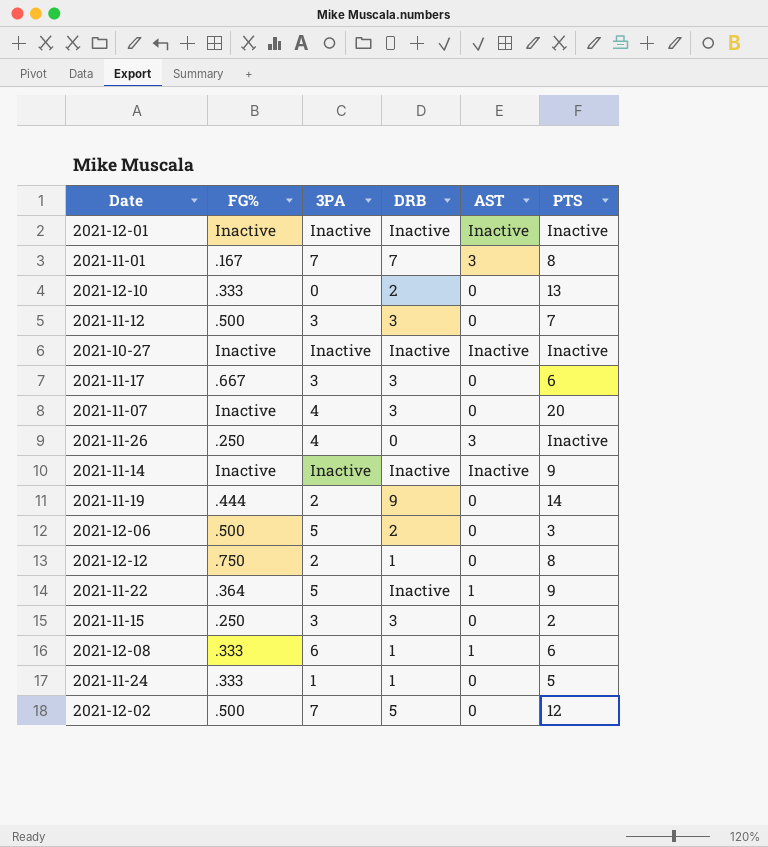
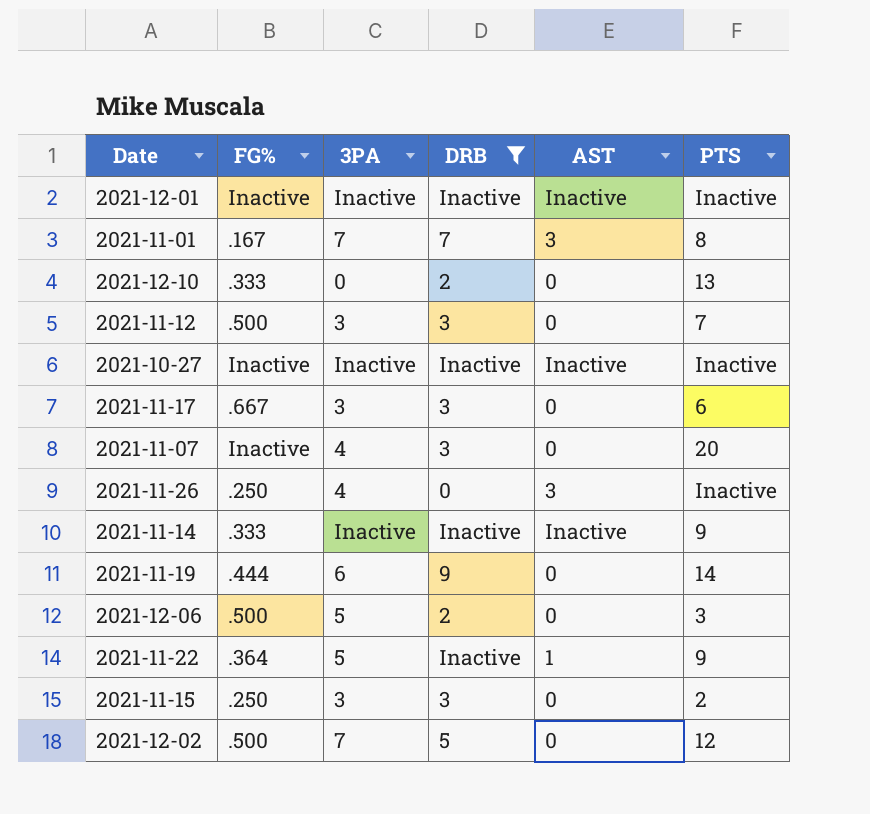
filter: none -> DRB != 1
2021-11-14 | FG%: Inactive -> .333
2021-11-19 | 3PA: 2 -> 6

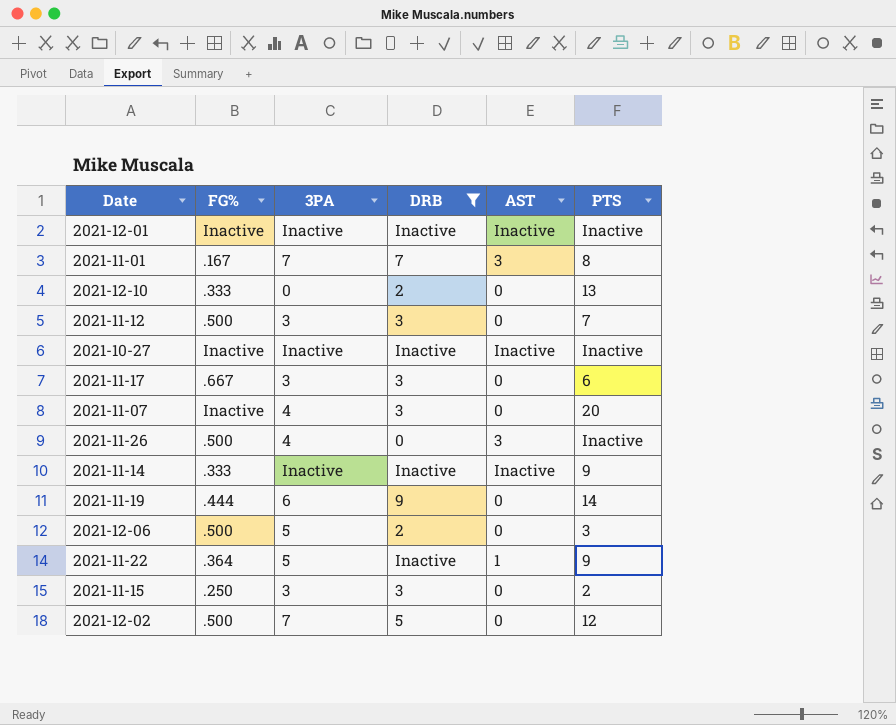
2021-11-26 | FG%: .250 -> .500

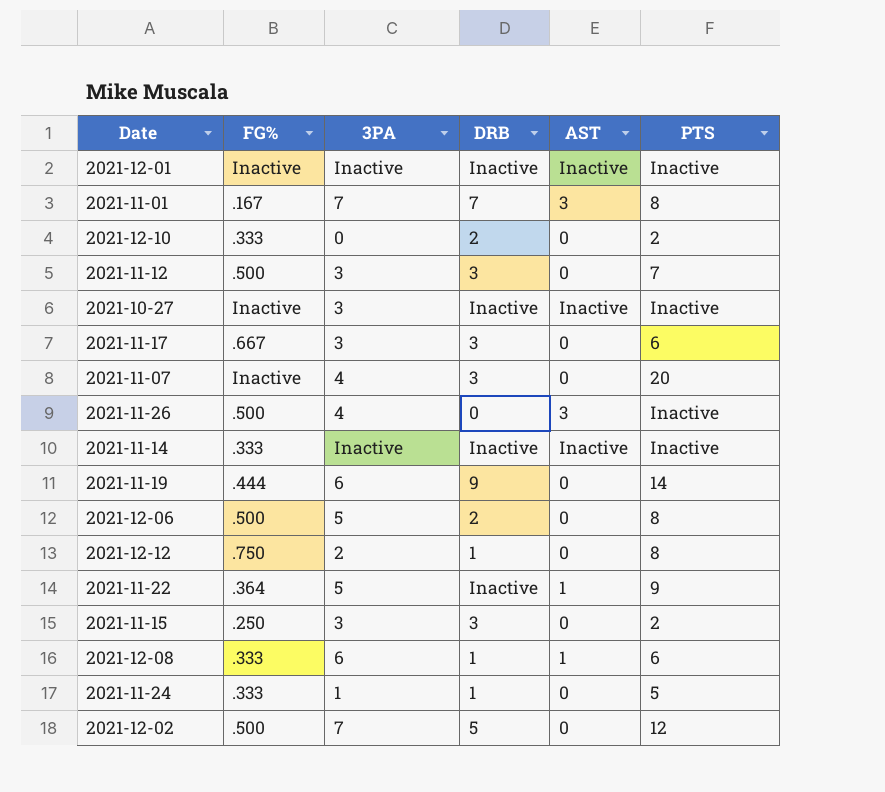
filter: DRB != 1 -> none
2021-12-10 | PTS: 13 -> 2
2021-10-27 | 3PA: Inactive -> 3
2021-11-14 | PTS: 9 -> Inactive
2021-12-06 | PTS: 3 -> 8

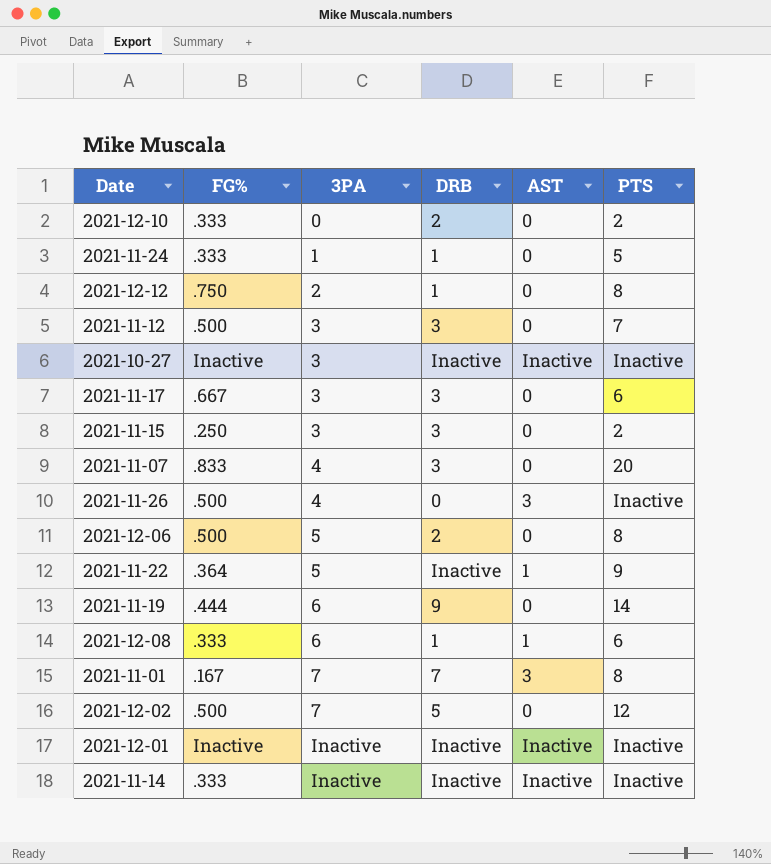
row order: none -> 3PA ascending
2021-11-07 | FG%: Inactive -> .833

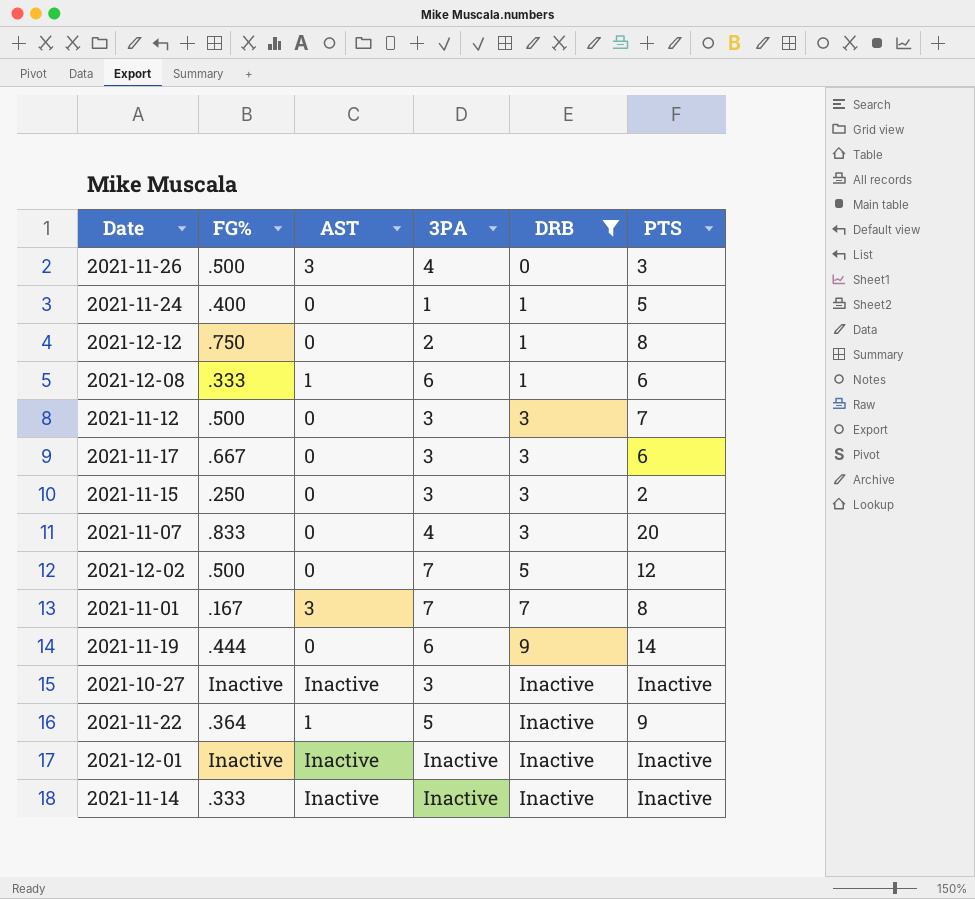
filter: none -> DRB != 2
row order: 3PA ascending -> DRB ascending
column AST | position: 5 -> 3
2021-11-26 | PTS: Inactive -> 3
2021-11-24 | FG%: .333 -> .400

